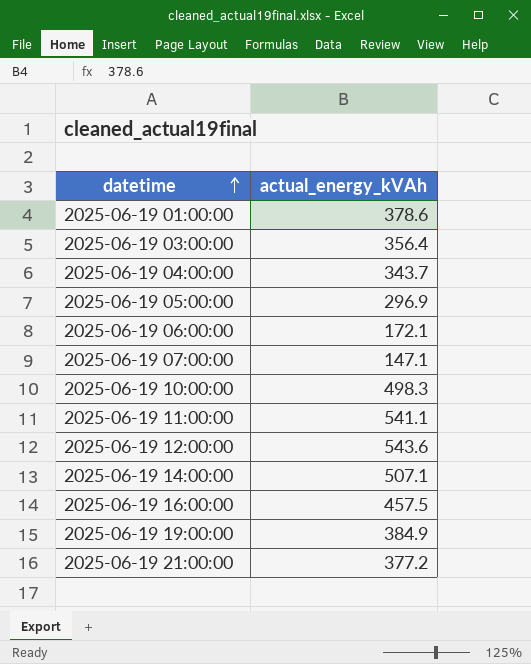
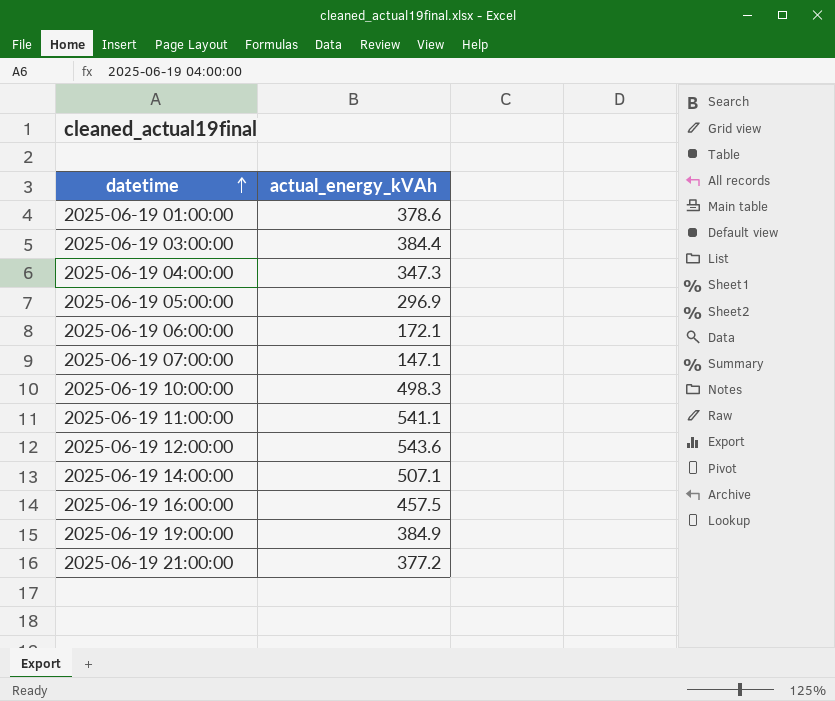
2025-06-19 03:00:00 | actual_energy_kVAh: 356.4 -> 384.4
2025-06-19 04:00:00 | actual_energy_kVAh: 343.7 -> 347.3

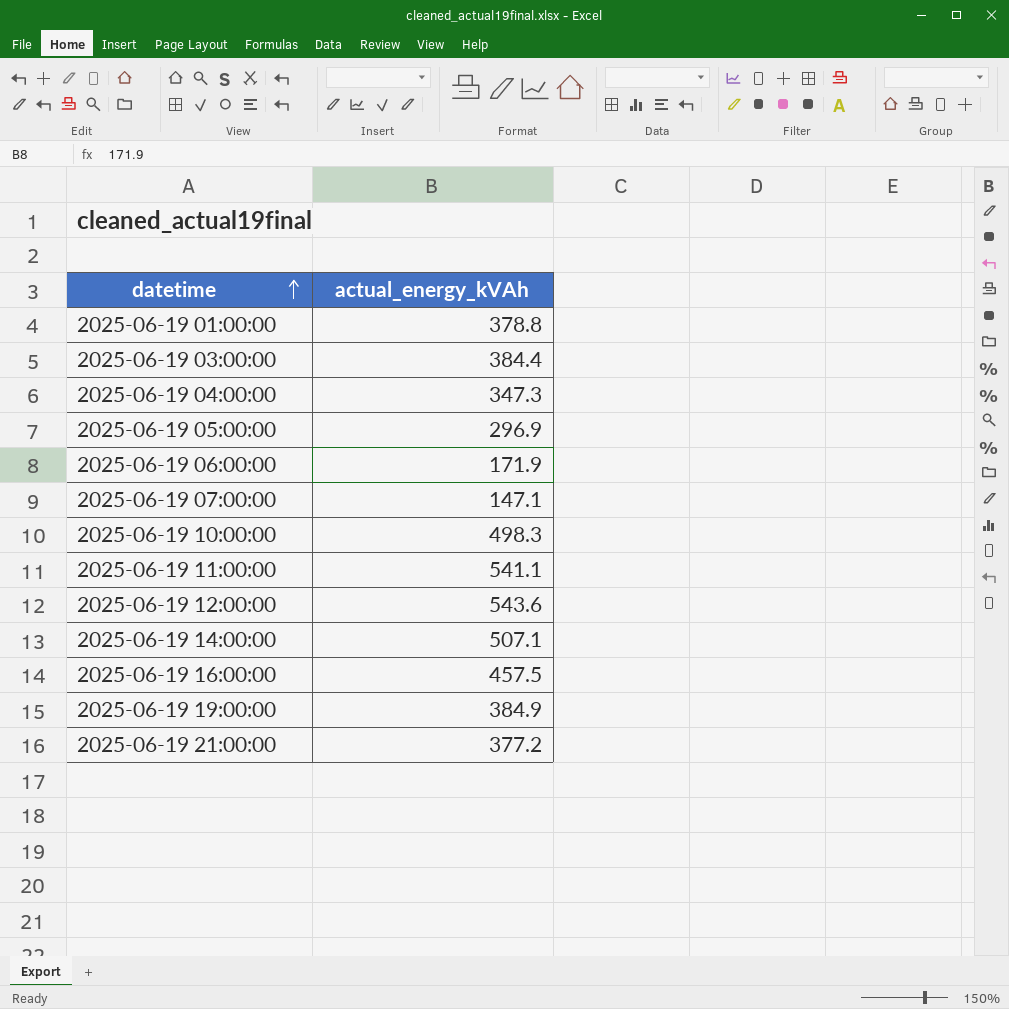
2025-06-19 01:00:00 | actual_energy_kVAh: 378.6 -> 378.8
2025-06-19 06:00:00 | actual_energy_kVAh: 172.1 -> 171.9

